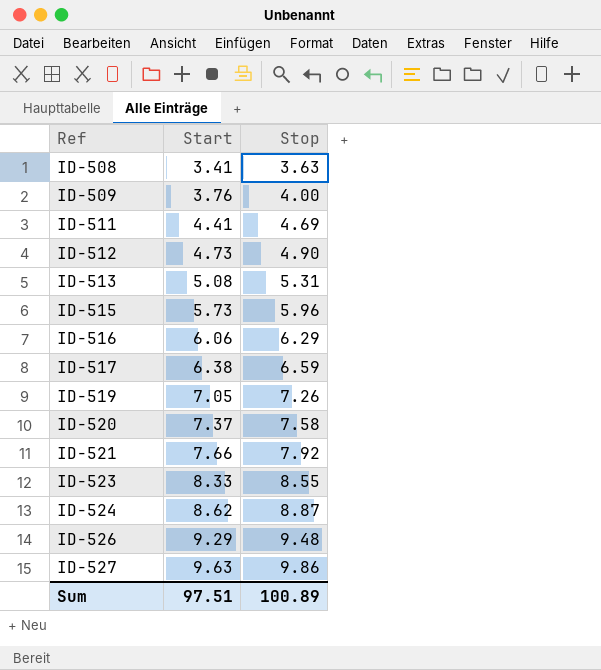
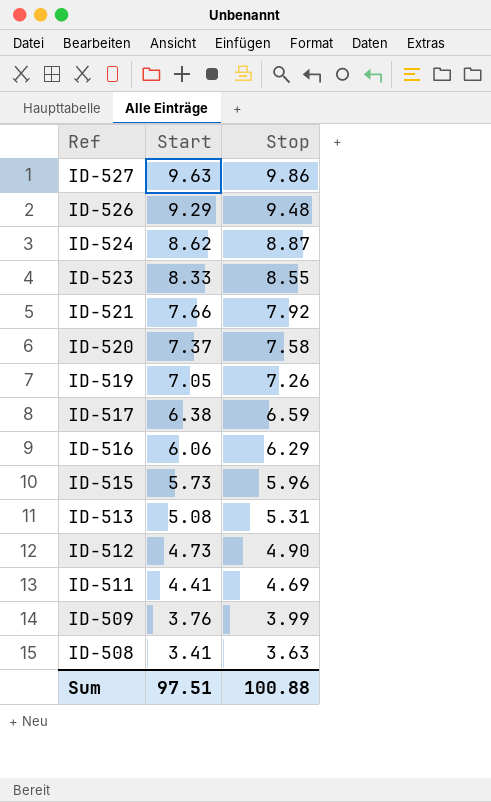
row order: Ref ascending -> Ref descending
ID-509 | Stop: 4.00 -> 3.99
Sum | Stop: 100.89 -> 100.88

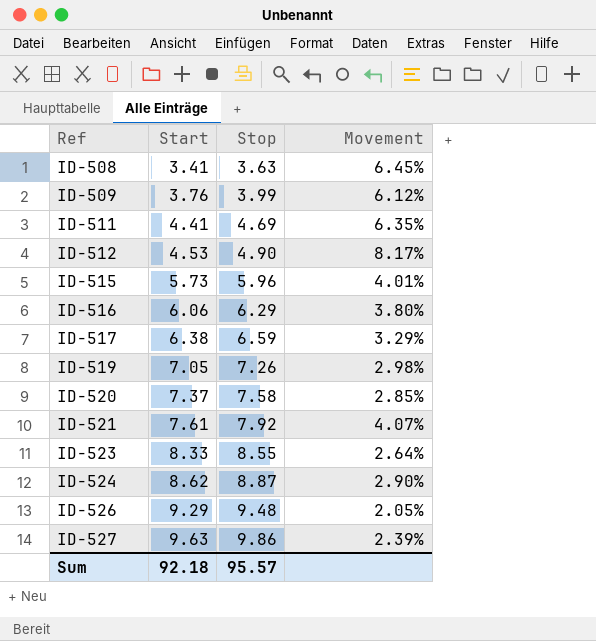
row order: Ref descending -> Ref ascending
column Movement | formula: none -> ([Stop] - [Start]) / [Start]
row ID-513: 5.08 | 5.31 -> none
ID-512 | Start: 4.73 -> 4.53
ID-521 | Start: 7.66 -> 7.61
Sum | Start: 97.51 -> 92.18
Sum | Stop: 100.88 -> 95.57

